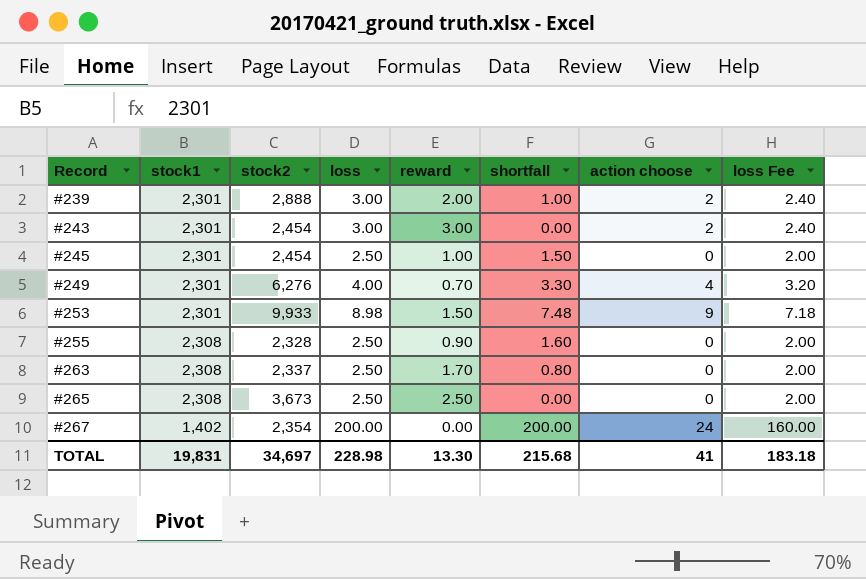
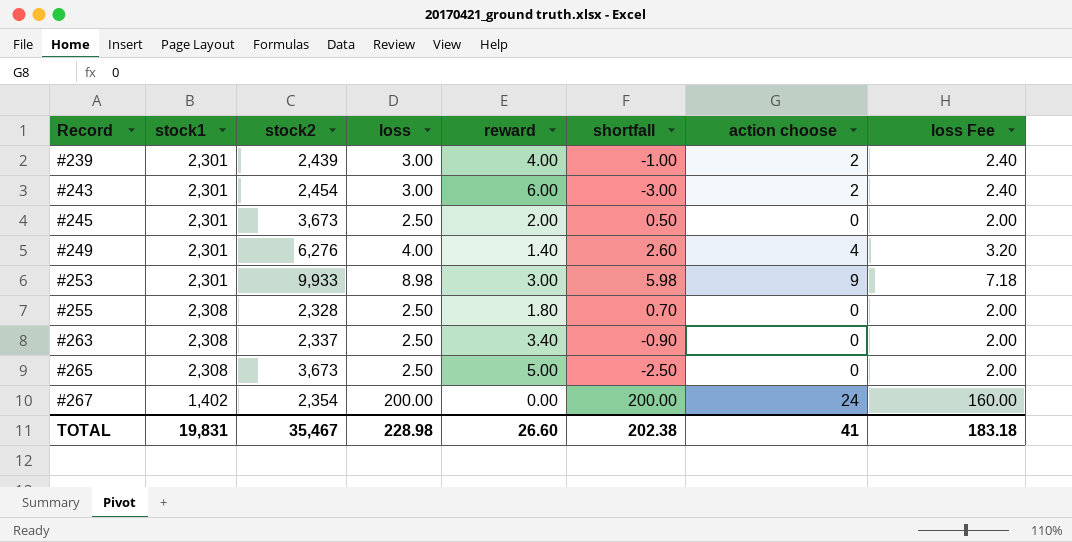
#239 | stock2: 2,888 -> 2,439
#239 | reward: 2.00 -> 4.00
#239 | shortfall: 1.00 -> -1.00
#243 | reward: 3.00 -> 6.00
#243 | shortfall: 0.00 -> -3.00
#245 | stock2: 2,454 -> 3,673
#245 | reward: 1.00 -> 2.00
#245 | shortfall: 1.50 -> 0.50
#249 | reward: 0.70 -> 1.40
#249 | shortfall: 3.30 -> 2.60
#253 | reward: 1.50 -> 3.00
#253 | shortfall: 7.48 -> 5.98
#255 | reward: 0.90 -> 1.80
#255 | shortfall: 1.60 -> 0.70
#263 | reward: 1.70 -> 3.40
#263 | shortfall: 0.80 -> -0.90
#265 | reward: 2.50 -> 5.00
#265 | shortfall: 0.00 -> -2.50
TOTAL | stock2: 34,697 -> 35,467
TOTAL | reward: 13.30 -> 26.60
TOTAL | shortfall: 215.68 -> 202.38

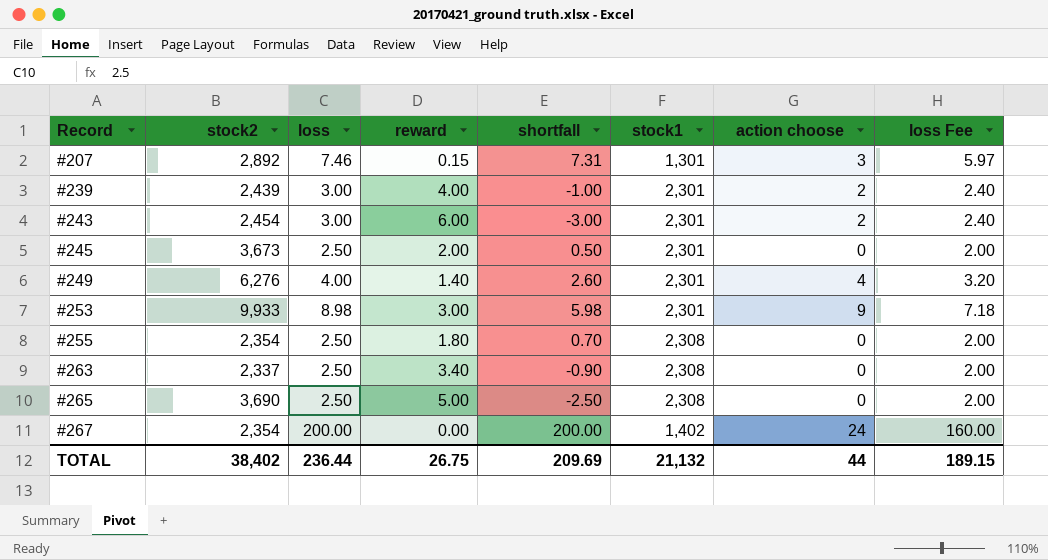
column stock1 | position: 2 -> 6
row #207: none -> 2,892 | 7.46 | 0.15 | 7.31 | 1,301 | 3 | 5.97
#255 | stock2: 2,328 -> 2,354
#265 | stock2: 3,673 -> 3,690
TOTAL | stock2: 35,467 -> 38,402
TOTAL | loss: 228.98 -> 236.44
TOTAL | reward: 26.60 -> 26.75
TOTAL | shortfall: 202.38 -> 209.69
TOTAL | stock1: 19,831 -> 21,132
TOTAL | action choose: 41 -> 44
TOTAL | loss Fee: 183.18 -> 189.15

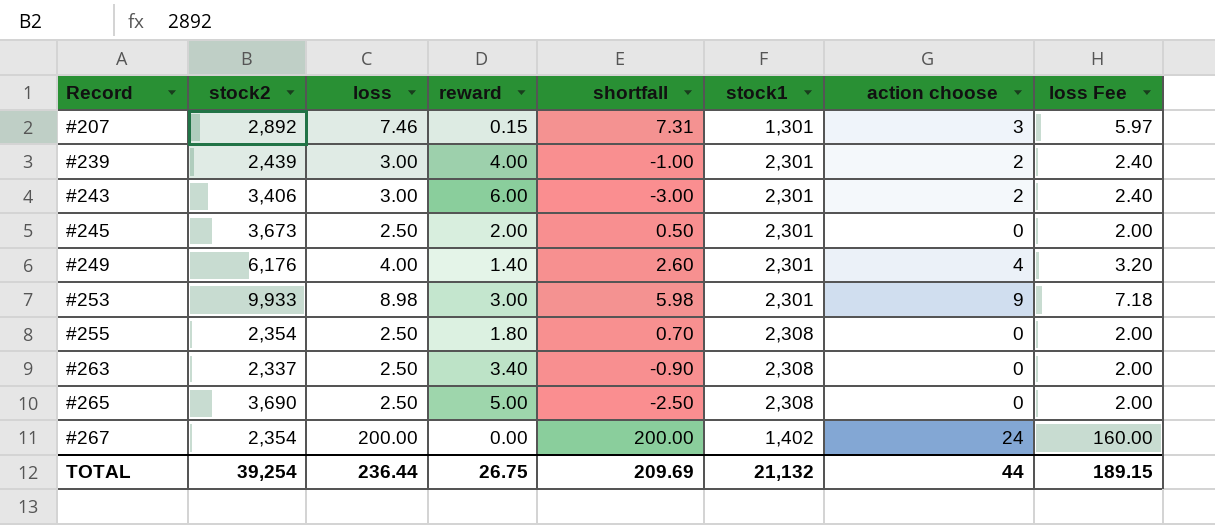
#243 | stock2: 2,454 -> 3,406
#249 | stock2: 6,276 -> 6,176
TOTAL | stock2: 38,402 -> 39,254

